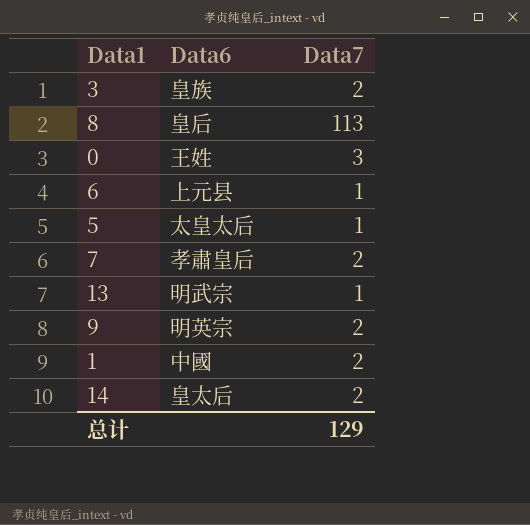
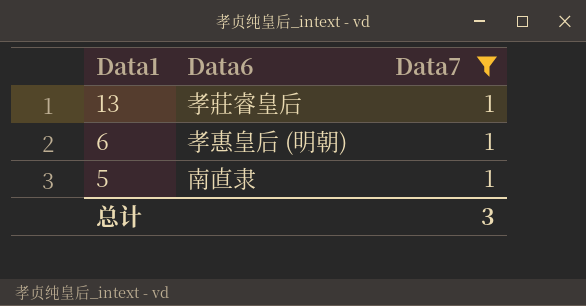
filter: none -> Data7 = 1
row order: none -> Data1 descending
13 | Data6: 明武宗 -> 孝莊睿皇后
6 | Data6: 上元县 -> 孝惠皇后 (明朝)
5 | Data6: 太皇太后 -> 南直隶
总计 | Data7: 129 -> 3

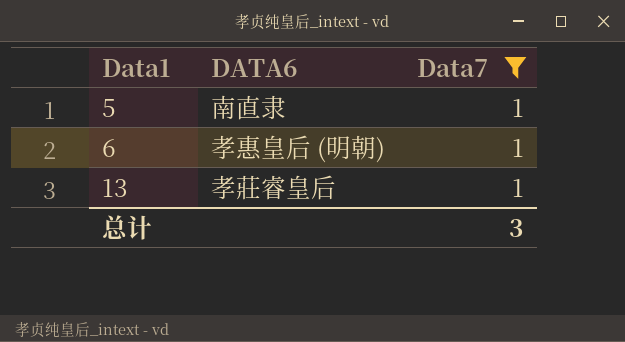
row order: Data1 descending -> Data1 ascending
column name: Data6 -> DATA6

